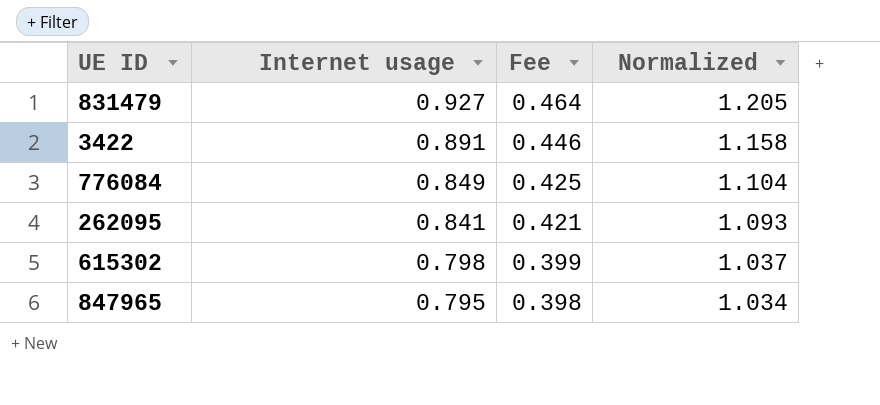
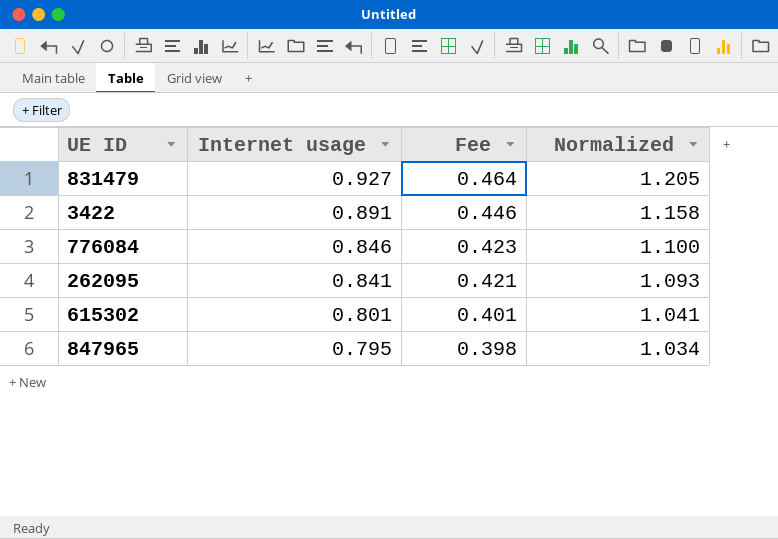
776084 | Internet usage: 0.849 -> 0.846
776084 | Fee: 0.425 -> 0.423
776084 | Normalized: 1.104 -> 1.100
615302 | Internet usage: 0.798 -> 0.801
615302 | Fee: 0.399 -> 0.401
615302 | Normalized: 1.037 -> 1.041

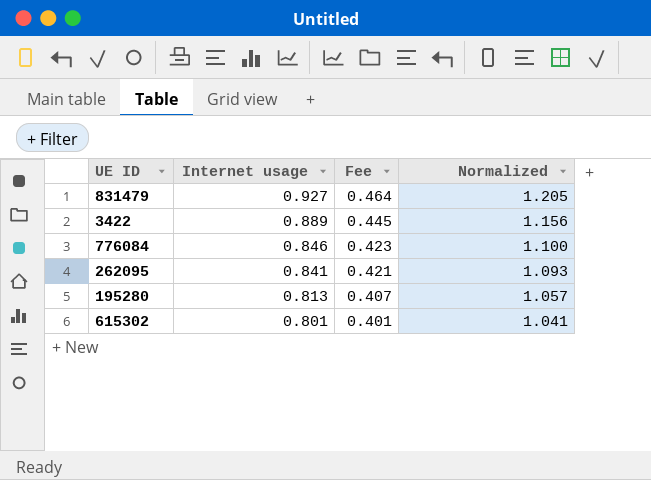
row 847965: 0.795 | 0.398 | 1.034 -> none
3422 | Internet usage: 0.891 -> 0.889
3422 | Fee: 0.446 -> 0.445
3422 | Normalized: 1.158 -> 1.156
row 195280: none -> 0.813 | 0.407 | 1.057

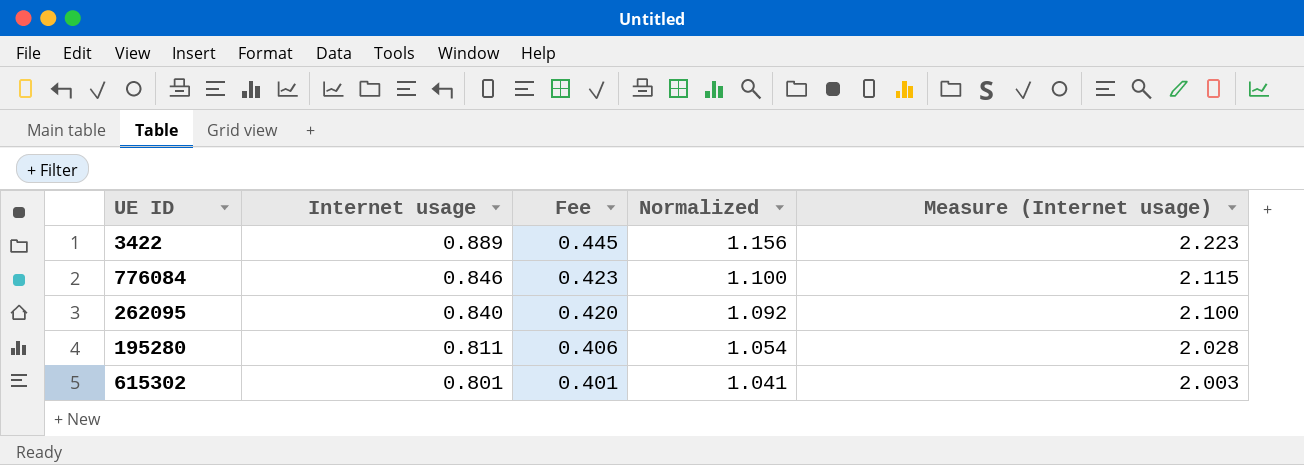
column Measure (Internet usage) | formula: none -> [Internet usage] * 2.5
row 831479: 0.927 | 0.464 | 1.205 -> none
262095 | Internet usage: 0.841 -> 0.840
262095 | Fee: 0.421 -> 0.420
262095 | Normalized: 1.093 -> 1.092
195280 | Internet usage: 0.813 -> 0.811
195280 | Fee: 0.407 -> 0.406
195280 | Normalized: 1.057 -> 1.054

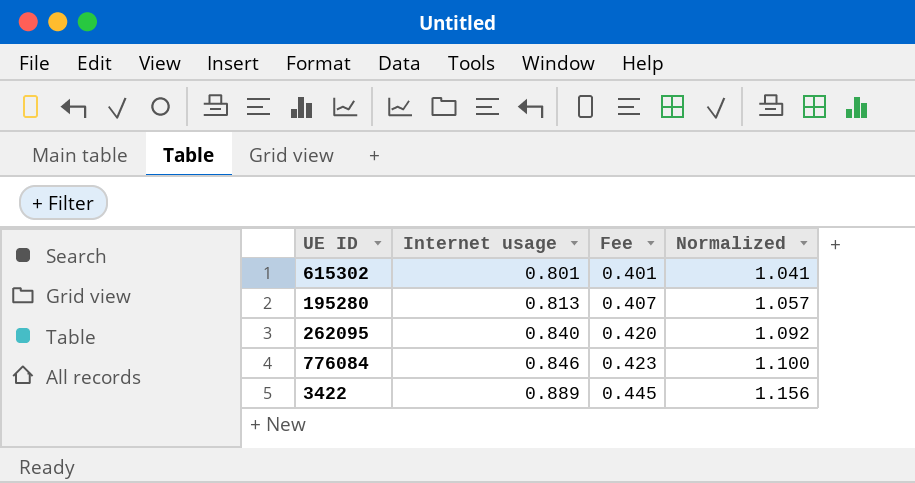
row order: Internet usage descending -> Internet usage ascending
column Measure (Internet usage) | formula: [Internet usage] * 2.5 -> none
195280 | Internet usage: 0.811 -> 0.813
195280 | Fee: 0.406 -> 0.407
195280 | Normalized: 1.054 -> 1.057

